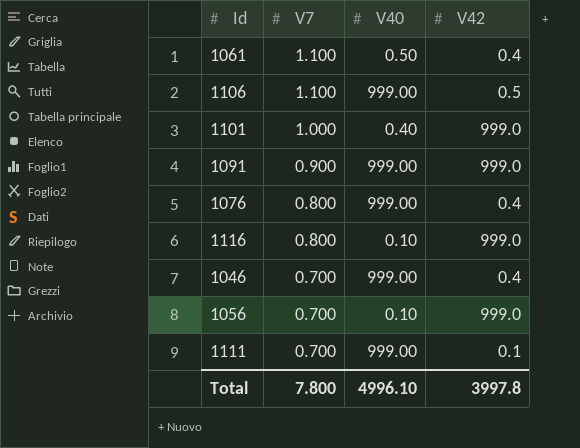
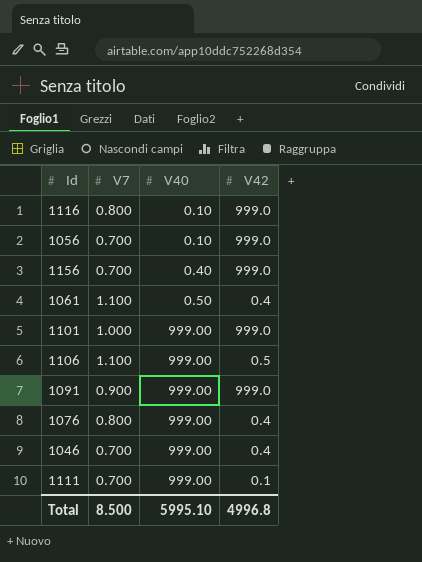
row order: V7 descending -> V40 ascending
row 1156: none -> 0.700 | 0.40 | 999.0
1101 | V40: 0.40 -> 999.00
Total | V7: 7.800 -> 8.500
Total | V40: 4996.10 -> 5995.10
Total | V42: 3997.8 -> 4996.8

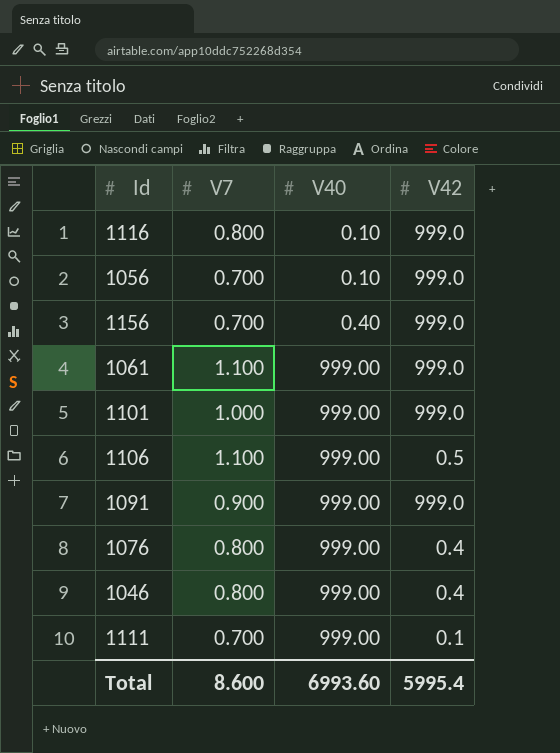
1061 | V40: 0.50 -> 999.00
1061 | V42: 0.4 -> 999.0
1046 | V7: 0.700 -> 0.800
Total | V7: 8.500 -> 8.600
Total | V40: 5995.10 -> 6993.60
Total | V42: 4996.8 -> 5995.4

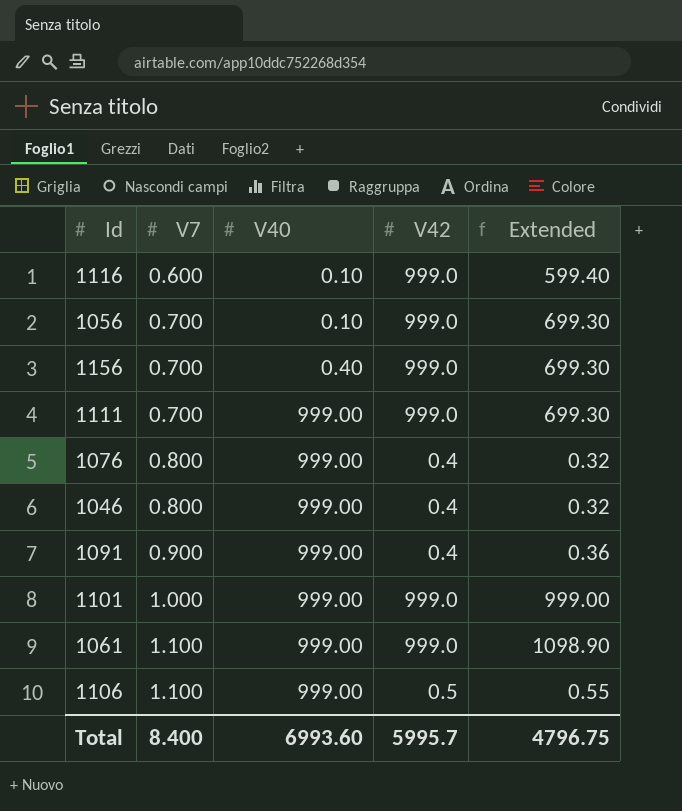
row order: V40 ascending -> V7 ascending
column Extended | formula: none -> [V7] * [V42]
1116 | V7: 0.800 -> 0.600
1111 | V42: 0.1 -> 999.0
1091 | V42: 999.0 -> 0.4
Total | V7: 8.600 -> 8.400
Total | V42: 5995.4 -> 5995.7

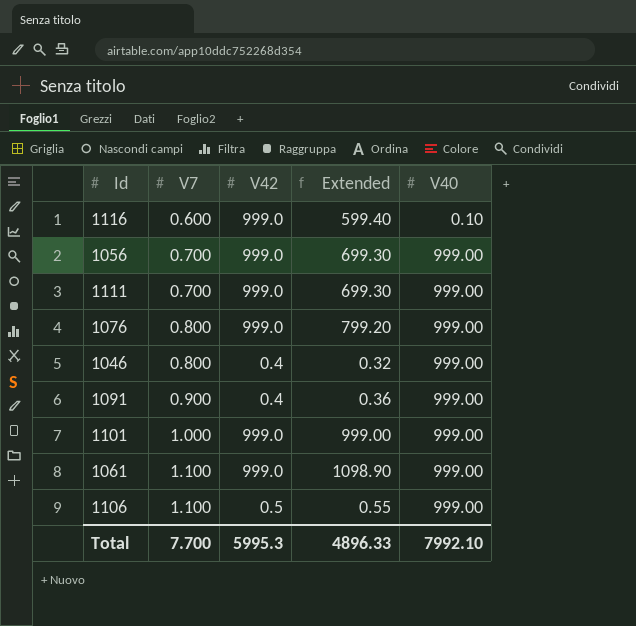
column V40 | position: 3 -> 5
row 1156: 0.700 | 0.40 | 999.0 | 699.30 -> none
1056 | V40: 0.10 -> 999.00
1076 | V42: 0.4 -> 999.0
1076 | Extended: 0.32 -> 799.20
Total | V7: 8.400 -> 7.700
Total | V42: 5995.7 -> 5995.3
Total | Extended: 4796.75 -> 4896.33
Total | V40: 6993.60 -> 7992.10

